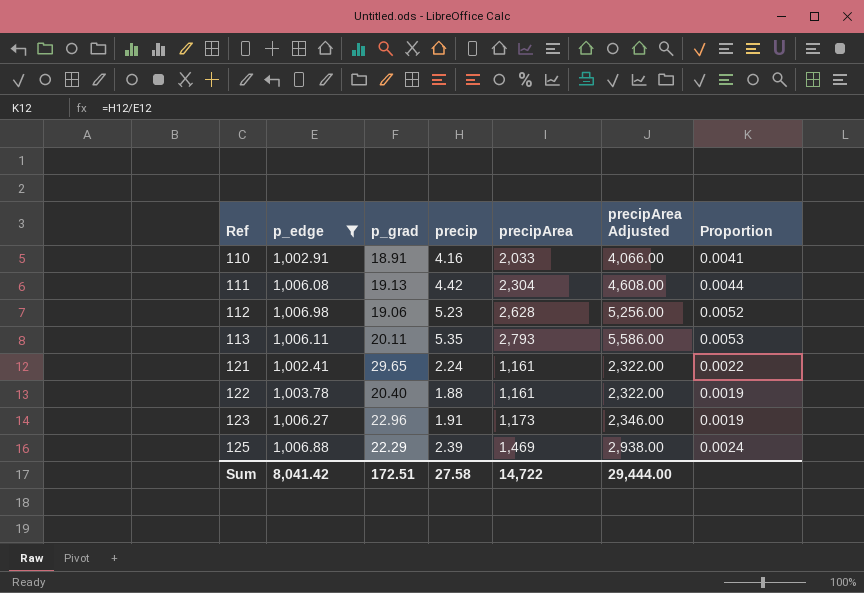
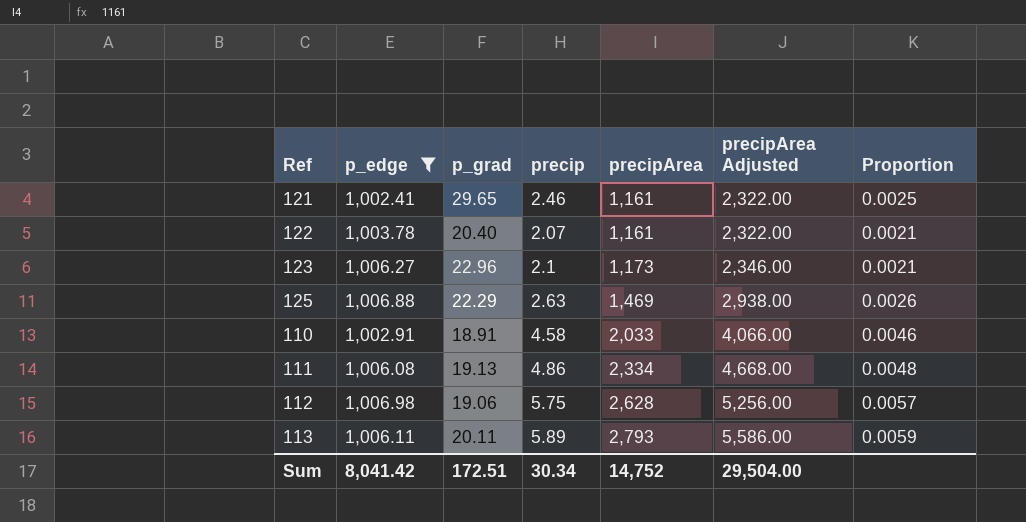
row order: Ref ascending -> precipArea ascending
121 | precip: 2.24 -> 2.46
121 | Proportion: 0.0022 -> 0.0025
122 | precip: 1.88 -> 2.07
122 | Proportion: 0.0019 -> 0.0021
123 | precip: 1.91 -> 2.1
123 | Proportion: 0.0019 -> 0.0021
125 | precip: 2.39 -> 2.63
125 | Proportion: 0.0024 -> 0.0026
110 | precip: 4.16 -> 4.58
110 | Proportion: 0.0041 -> 0.0046
111 | precip: 4.42 -> 4.86
111 | precipArea: 2,304 -> 2,334
111 | precipArea Adjusted: 4,608.00 -> 4,668.00
111 | Proportion: 0.0044 -> 0.0048
112 | precip: 5.23 -> 5.75
112 | Proportion: 0.0052 -> 0.0057
113 | precip: 5.35 -> 5.89
113 | Proportion: 0.0053 -> 0.0059
Sum | precip: 27.58 -> 30.34
Sum | precipArea: 14,722 -> 14,752
Sum | precipArea Adjusted: 29,444.00 -> 29,504.00

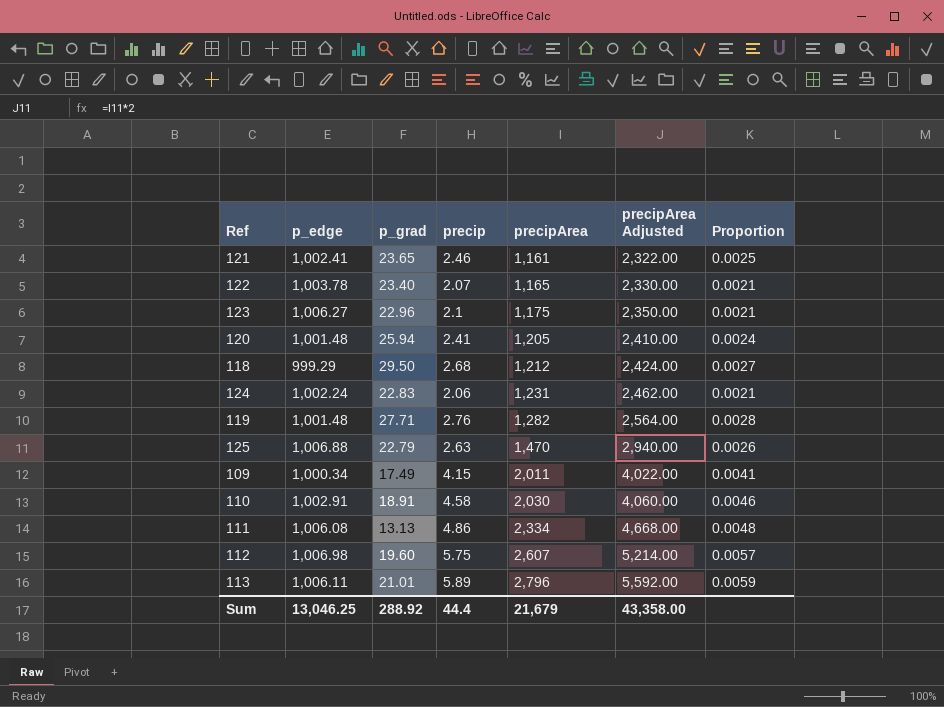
filter: p_edge >= 1,002.41 -> none
121 | p_grad: 29.65 -> 23.65
122 | p_grad: 20.40 -> 23.40
122 | precipArea: 1,161 -> 1,165
122 | precipArea Adjusted: 2,322.00 -> 2,330.00
123 | precipArea: 1,173 -> 1,175
123 | precipArea Adjusted: 2,346.00 -> 2,350.00
125 | p_grad: 22.29 -> 22.79
125 | precipArea: 1,469 -> 1,470
125 | precipArea Adjusted: 2,938.00 -> 2,940.00
110 | precipArea: 2,033 -> 2,030
110 | precipArea Adjusted: 4,066.00 -> 4,060.00
111 | p_grad: 19.13 -> 13.13
112 | p_grad: 19.06 -> 19.60
112 | precipArea: 2,628 -> 2,607
112 | precipArea Adjusted: 5,256.00 -> 5,214.00
113 | p_grad: 20.11 -> 21.01
113 | precipArea: 2,793 -> 2,796
113 | precipArea Adjusted: 5,586.00 -> 5,592.00
Sum | p_edge: 8,041.42 -> 13,046.25
Sum | p_grad: 172.51 -> 288.92
Sum | precip: 30.34 -> 44.4
Sum | precipArea: 14,752 -> 21,679
Sum | precipArea Adjusted: 29,504.00 -> 43,358.00

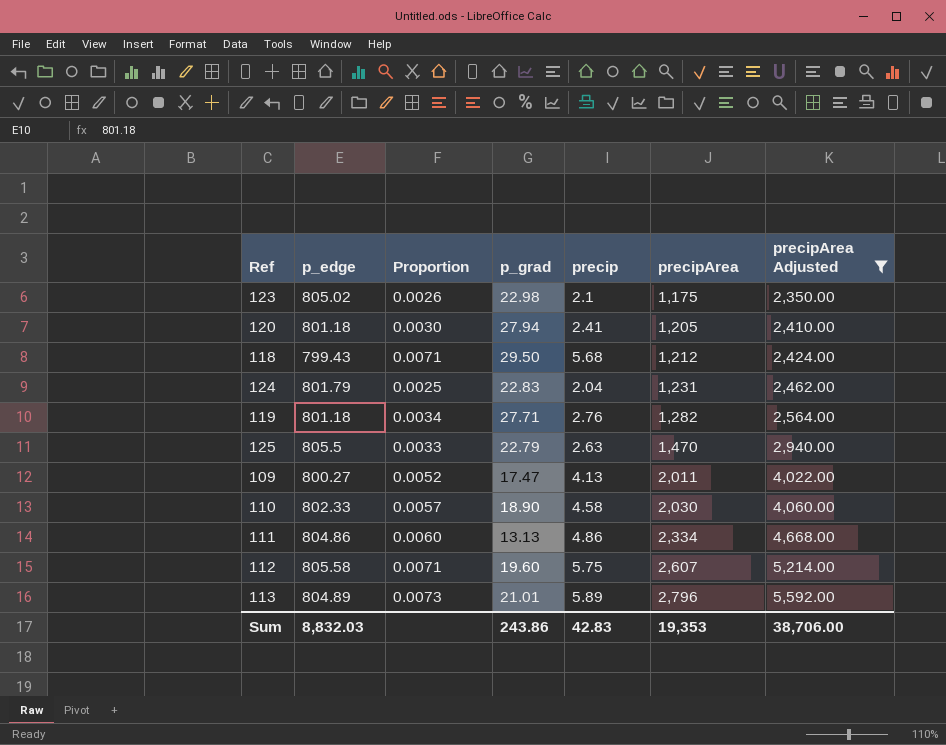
filter: none -> precipArea Adjusted >= 2,350.00
column Proportion | position: 7 -> 3
123 | p_edge: 1,006.27 -> 805.02
123 | Proportion: 0.0021 -> 0.0026
123 | p_grad: 22.96 -> 22.98
120 | p_edge: 1,001.48 -> 801.18
120 | Proportion: 0.0024 -> 0.0030
120 | p_grad: 25.94 -> 27.94
118 | p_edge: 999.29 -> 799.43
118 | Proportion: 0.0027 -> 0.0071
118 | precip: 2.68 -> 5.68
124 | p_edge: 1,002.24 -> 801.79
124 | Proportion: 0.0021 -> 0.0025
124 | precip: 2.06 -> 2.04
119 | p_edge: 1,001.48 -> 801.18
119 | Proportion: 0.0028 -> 0.0034
125 | p_edge: 1,006.88 -> 805.5
125 | Proportion: 0.0026 -> 0.0033
109 | p_edge: 1,000.34 -> 800.27
109 | Proportion: 0.0041 -> 0.0052
109 | p_grad: 17.49 -> 17.47
109 | precip: 4.15 -> 4.13
110 | p_edge: 1,002.91 -> 802.33
110 | Proportion: 0.0046 -> 0.0057
110 | p_grad: 18.91 -> 18.90
111 | p_edge: 1,006.08 -> 804.86
111 | Proportion: 0.0048 -> 0.0060
112 | p_edge: 1,006.98 -> 805.58
112 | Proportion: 0.0057 -> 0.0071
113 | p_edge: 1,006.11 -> 804.89
113 | Proportion: 0.0059 -> 0.0073
Sum | p_edge: 13,046.25 -> 8,832.03
Sum | p_grad: 288.92 -> 243.86
Sum | precip: 44.4 -> 42.83
Sum | precipArea: 21,679 -> 19,353
Sum | precipArea Adjusted: 43,358.00 -> 38,706.00

